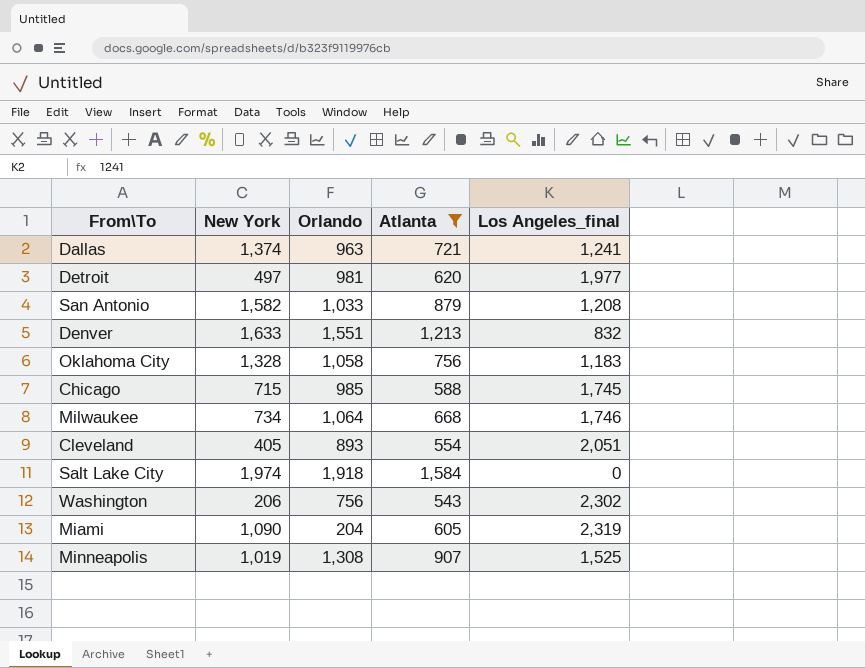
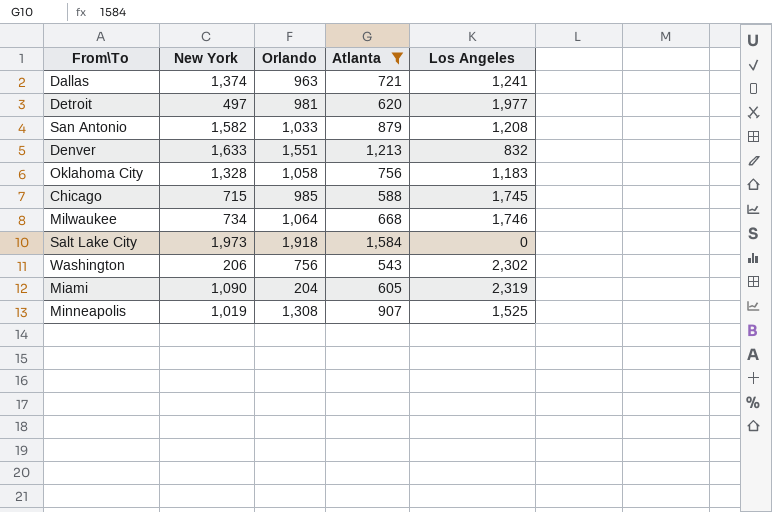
column name: Los Angeles_final -> Los Angeles
row Cleveland: 405 | 893 | 554 | 2,051 -> none
Salt Lake City | New York: 1,974 -> 1,973

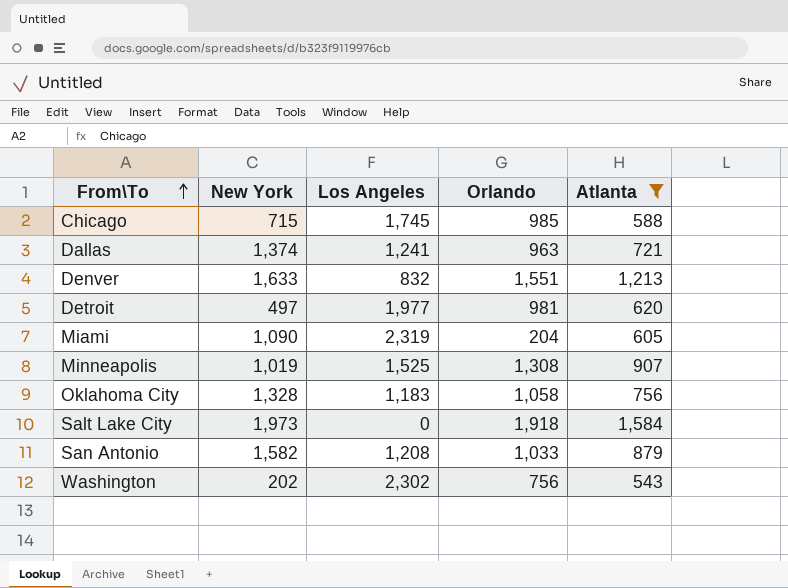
row order: none -> From\To ascending
column Los Angeles | position: 5 -> 3
row Milwaukee: 734 | 1,064 | 668 | 1,746 -> none
Washington | New York: 206 -> 202

